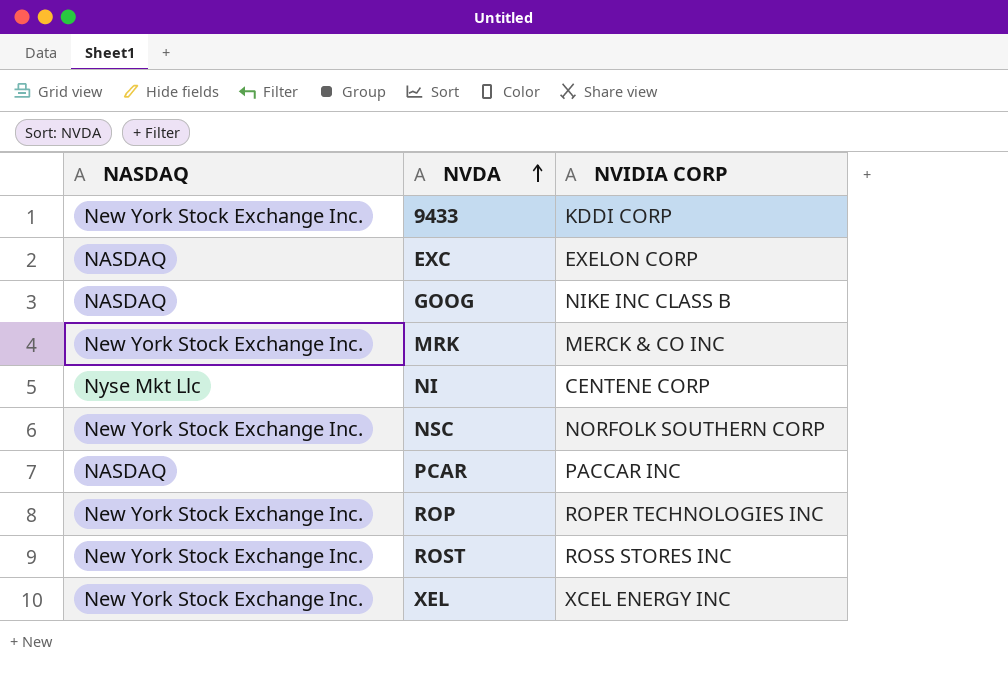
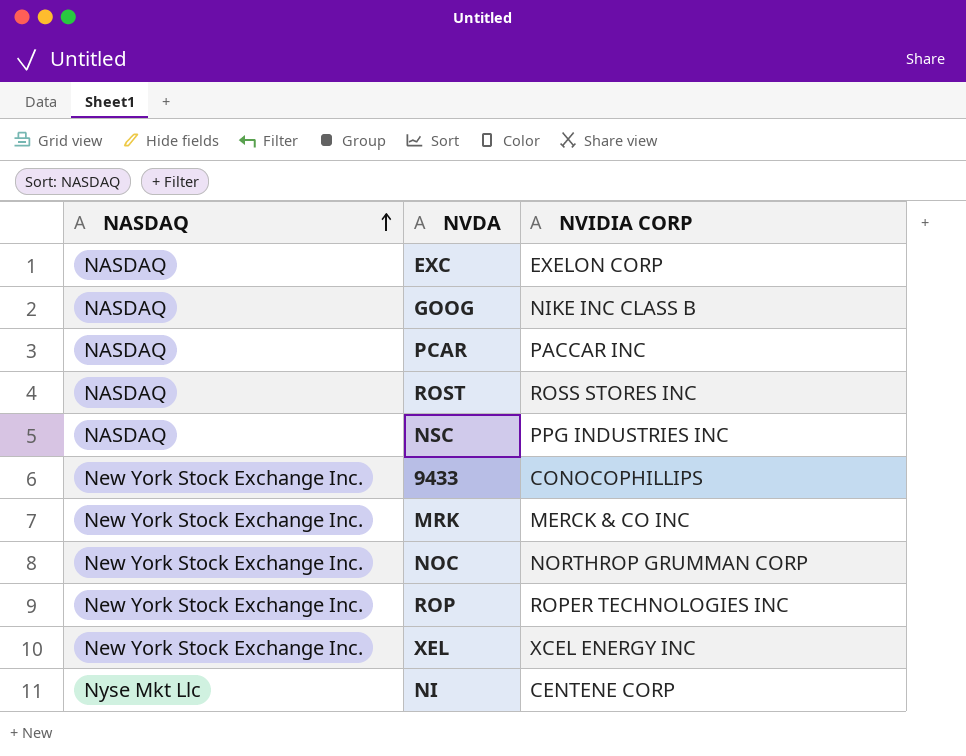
row order: NVDA ascending -> NASDAQ ascending
ROST | NASDAQ: New York Stock Exchange Inc. -> NASDAQ
NSC | NASDAQ: New York Stock Exchange Inc. -> NASDAQ
NSC | NVIDIA CORP: NORFOLK SOUTHERN CORP -> PPG INDUSTRIES INC
9433 | NVIDIA CORP: KDDI CORP -> CONOCOPHILLIPS
row NOC: none -> New York Stock Exchange Inc. | NORTHROP GRUMMAN CORP

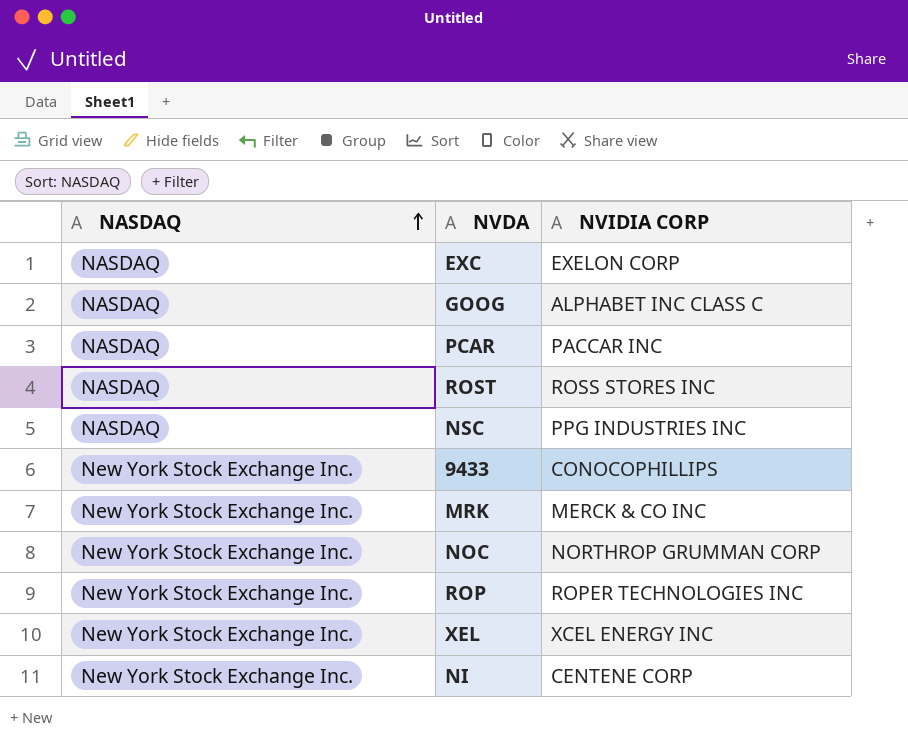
GOOG | NVIDIA CORP: NIKE INC CLASS B -> ALPHABET INC CLASS C
NI | NASDAQ: Nyse Mkt Llc -> New York Stock Exchange Inc.

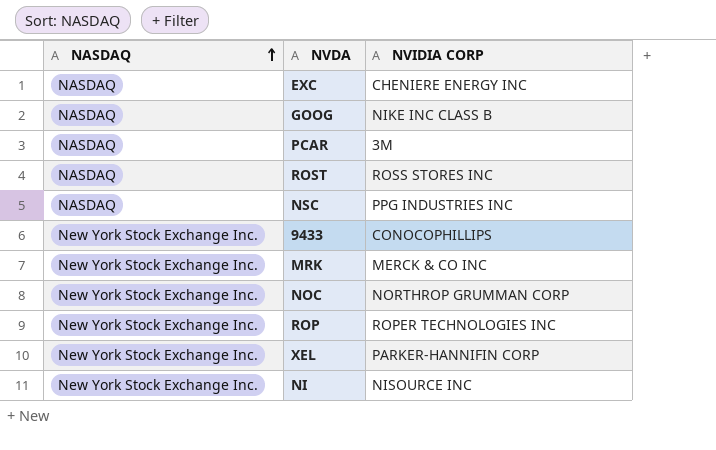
EXC | NVIDIA CORP: EXELON CORP -> CHENIERE ENERGY INC
GOOG | NVIDIA CORP: ALPHABET INC CLASS C -> NIKE INC CLASS B
PCAR | NVIDIA CORP: PACCAR INC -> 3M
XEL | NVIDIA CORP: XCEL ENERGY INC -> PARKER-HANNIFIN CORP
NI | NVIDIA CORP: CENTENE CORP -> NISOURCE INC

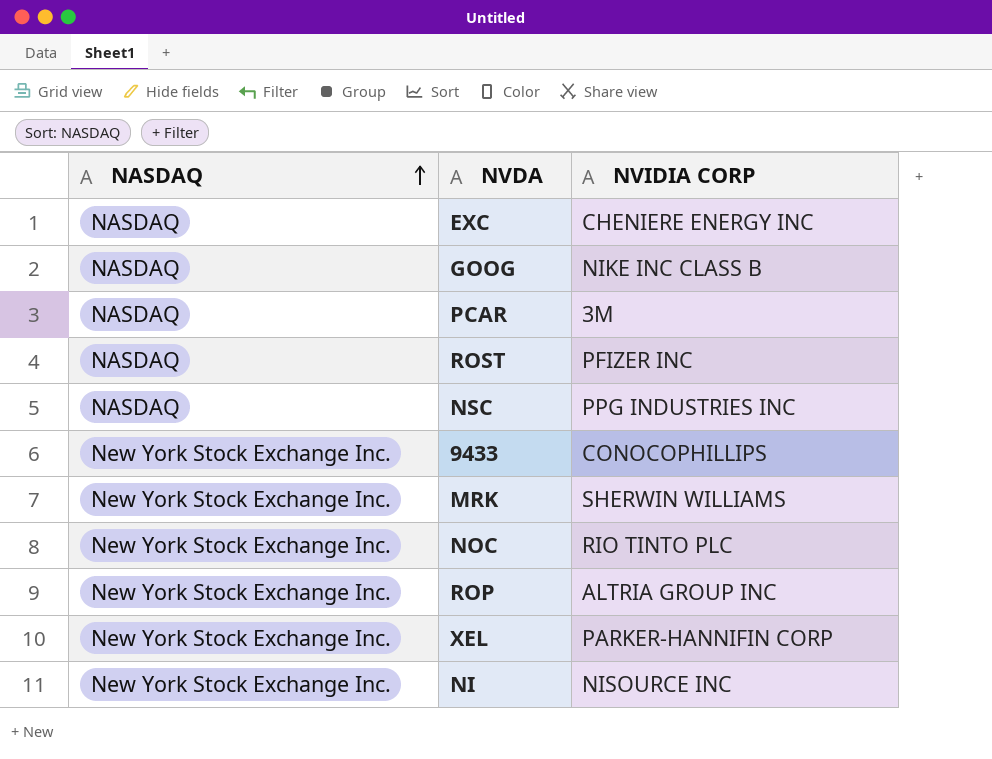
ROST | NVIDIA CORP: ROSS STORES INC -> PFIZER INC
MRK | NVIDIA CORP: MERCK & CO INC -> SHERWIN WILLIAMS
NOC | NVIDIA CORP: NORTHROP GRUMMAN CORP -> RIO TINTO PLC
ROP | NVIDIA CORP: ROPER TECHNOLOGIES INC -> ALTRIA GROUP INC

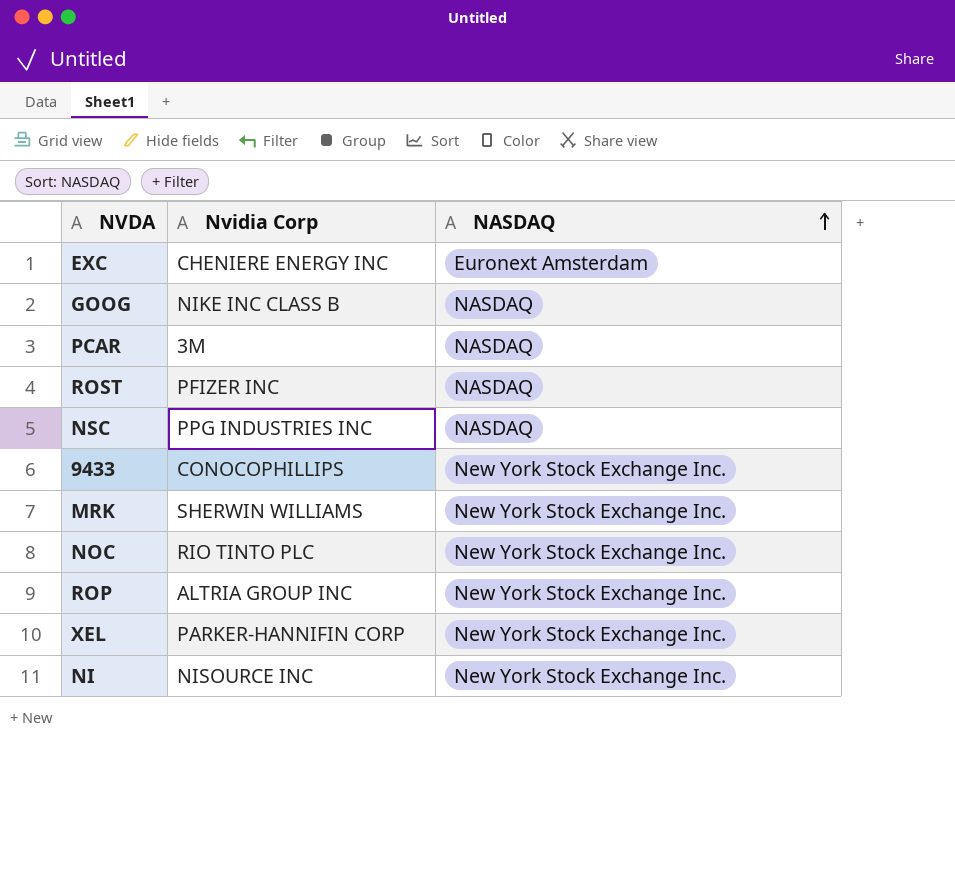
column name: NVIDIA CORP -> Nvidia Corp
column NASDAQ | position: 1 -> 3
EXC | NASDAQ: NASDAQ -> Euronext Amsterdam

